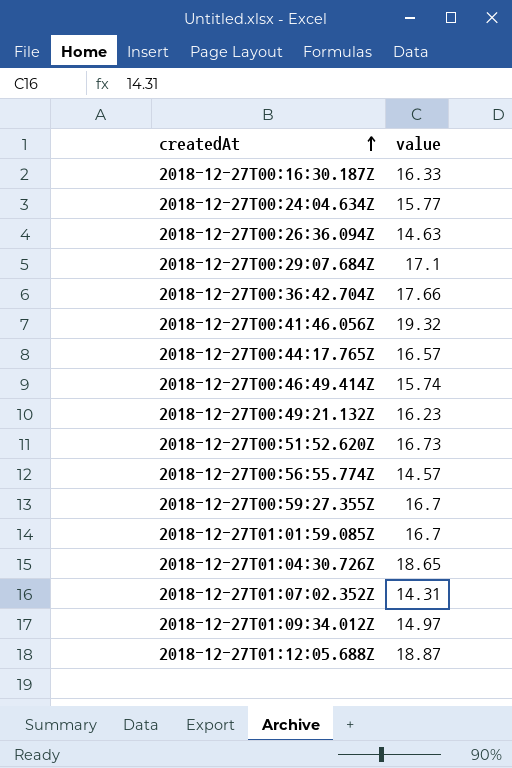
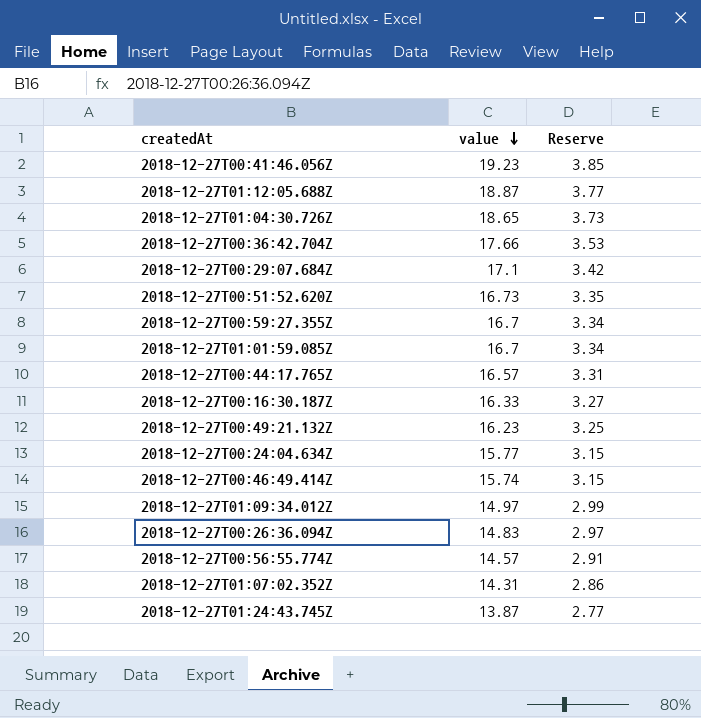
row order: createdAt ascending -> value descending
column Reserve | formula: none -> [value] * 0.2
2018-12-27T00:41:46.056Z | value: 19.32 -> 19.23
2018-12-27T00:26:36.094Z | value: 14.63 -> 14.83
row 2018-12-27T01:24:43.745Z: none -> 13.87 | 2.77

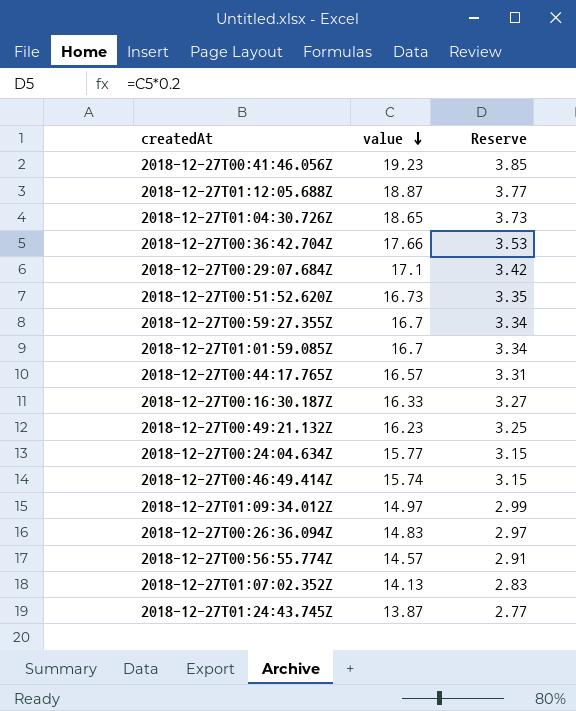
2018-12-27T01:07:02.352Z | value: 14.31 -> 14.13
2018-12-27T01:07:02.352Z | Reserve: 2.86 -> 2.83

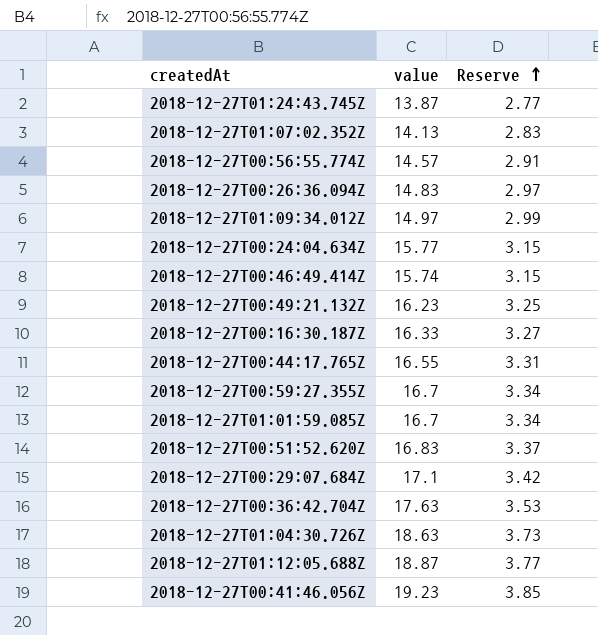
row order: value descending -> Reserve ascending
2018-12-27T00:44:17.765Z | value: 16.57 -> 16.55
2018-12-27T00:51:52.620Z | value: 16.73 -> 16.83
2018-12-27T00:51:52.620Z | Reserve: 3.35 -> 3.37
2018-12-27T00:36:42.704Z | value: 17.66 -> 17.63
2018-12-27T01:04:30.726Z | value: 18.65 -> 18.63

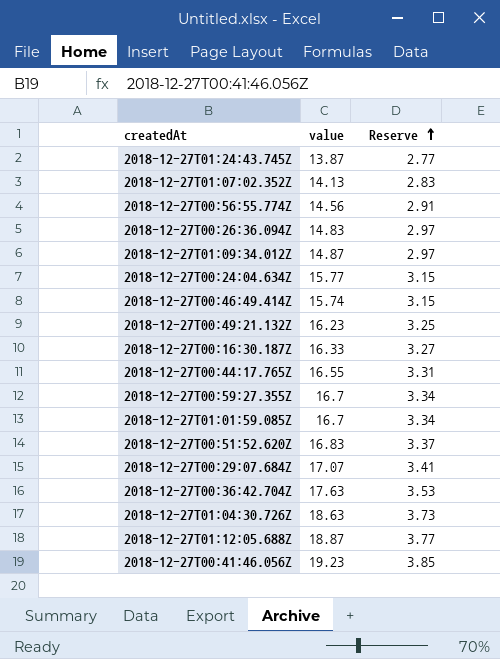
2018-12-27T00:56:55.774Z | value: 14.57 -> 14.56
2018-12-27T01:09:34.012Z | value: 14.97 -> 14.87
2018-12-27T01:09:34.012Z | Reserve: 2.99 -> 2.97
2018-12-27T00:29:07.684Z | value: 17.1 -> 17.07
2018-12-27T00:29:07.684Z | Reserve: 3.42 -> 3.41

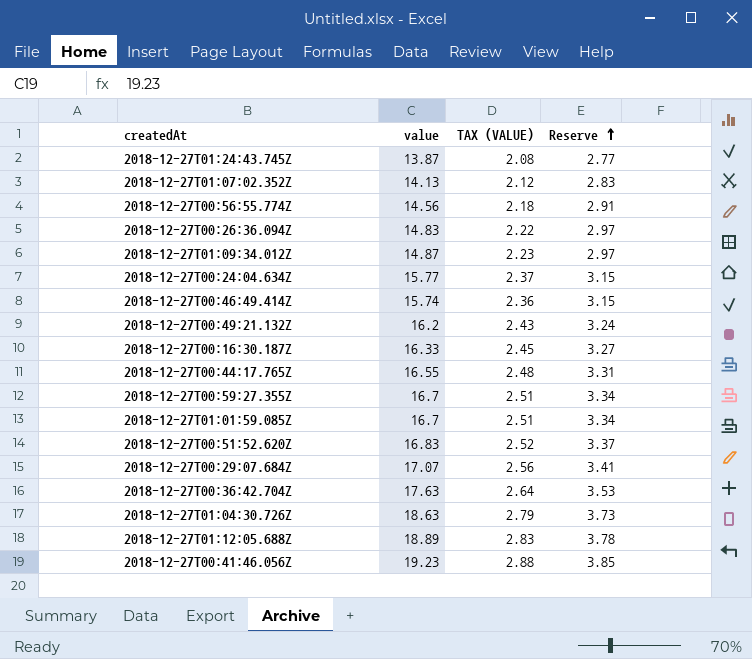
column TAX (VALUE) | formula: none -> [value] * 0.15
2018-12-27T00:49:21.132Z | value: 16.23 -> 16.2
2018-12-27T00:49:21.132Z | Reserve: 3.25 -> 3.24
2018-12-27T01:12:05.688Z | value: 18.87 -> 18.89
2018-12-27T01:12:05.688Z | Reserve: 3.77 -> 3.78

